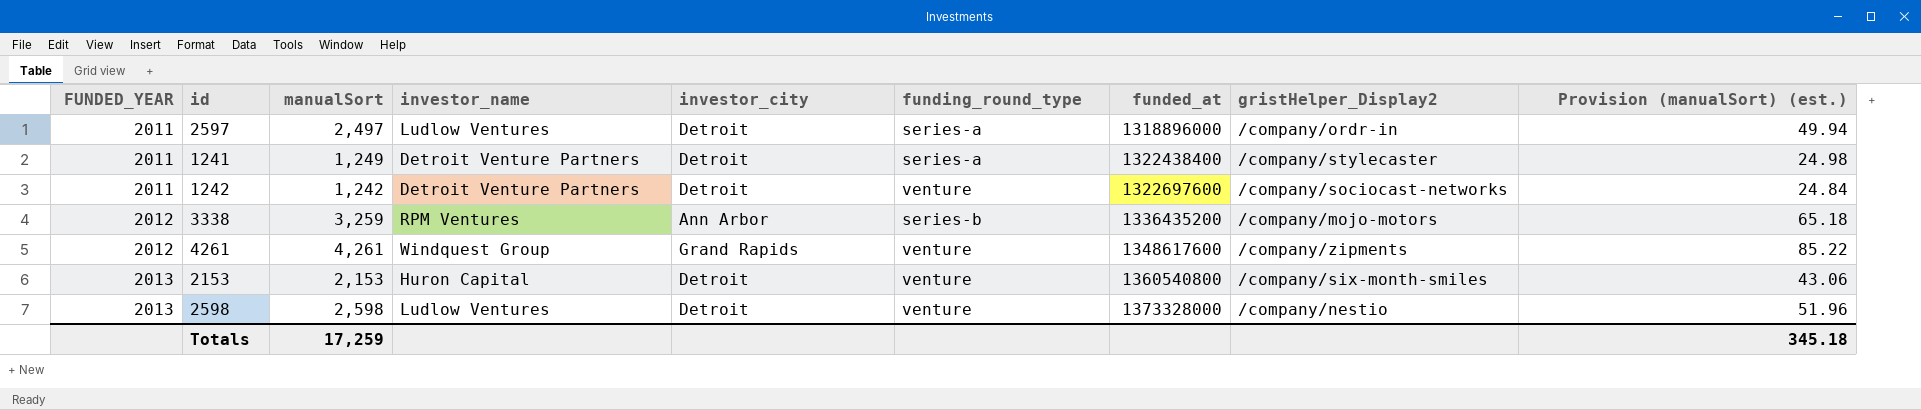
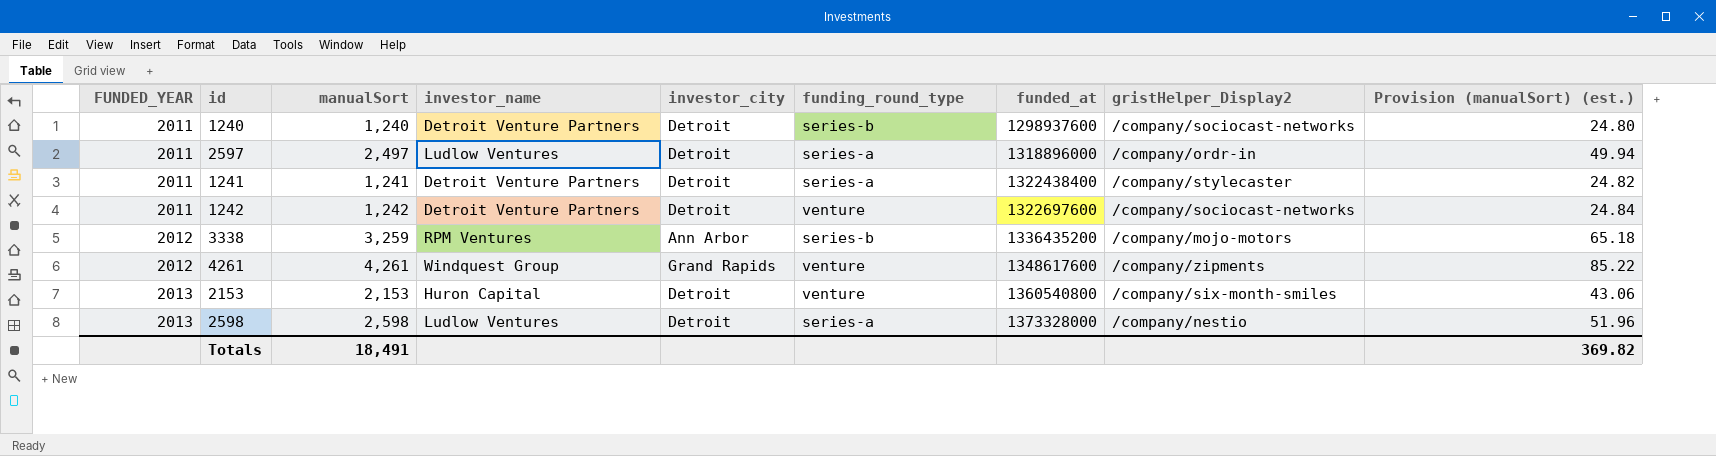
row 1240: none -> 2011 | 1,240 | Detroit Venture Partners | Detroit | series-b | 1298937600 | /company/sociocast-networks | 24.80
1241 | manualSort: 1,249 -> 1,241
1241 | Provision (manualSort) (est.): 24.98 -> 24.82
2598 | funding_round_type: venture -> series-a
Totals | manualSort: 17,259 -> 18,491
Totals | Provision (manualSort) (est.): 345.18 -> 369.82

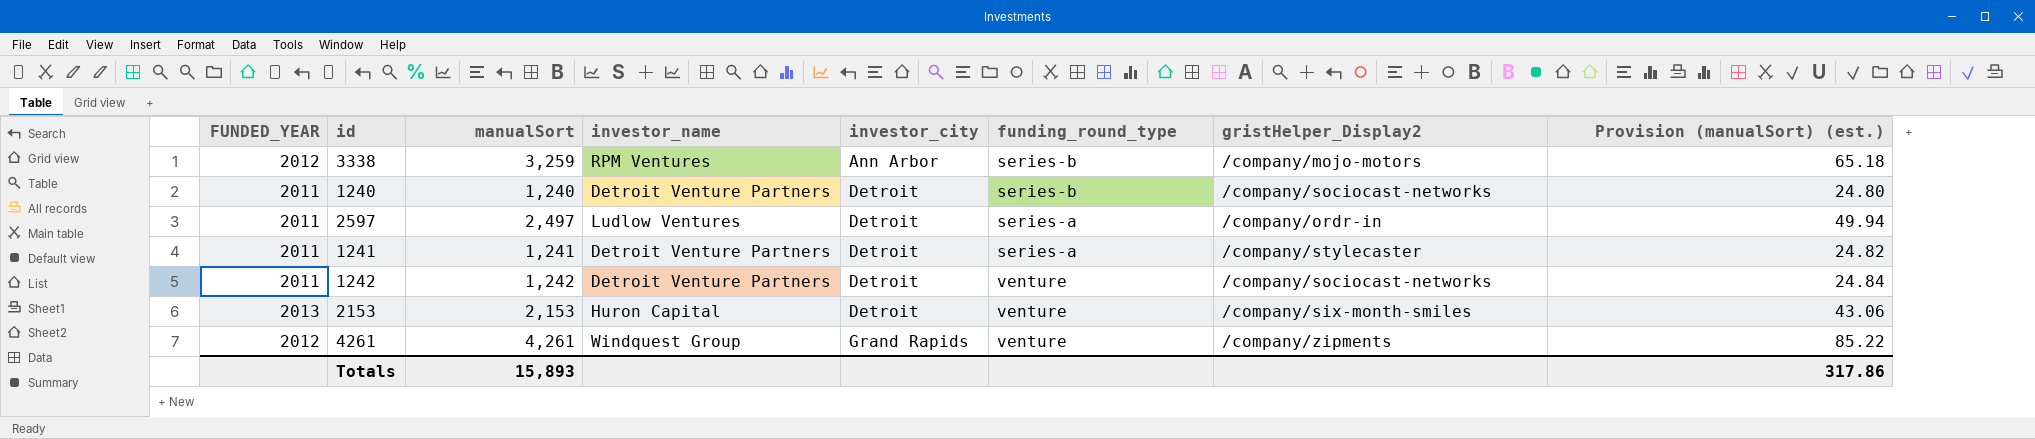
row order: FUNDED_YEAR ascending -> investor_city ascending
column funded_at | position: 7 -> none
row 2598: 2013 | 2,598 | Ludlow Ventures | Detroit | series-a | 1373328000 | /company/nestio | 51.96 -> none
Totals | manualSort: 18,491 -> 15,893
Totals | Provision (manualSort) (est.): 369.82 -> 317.86

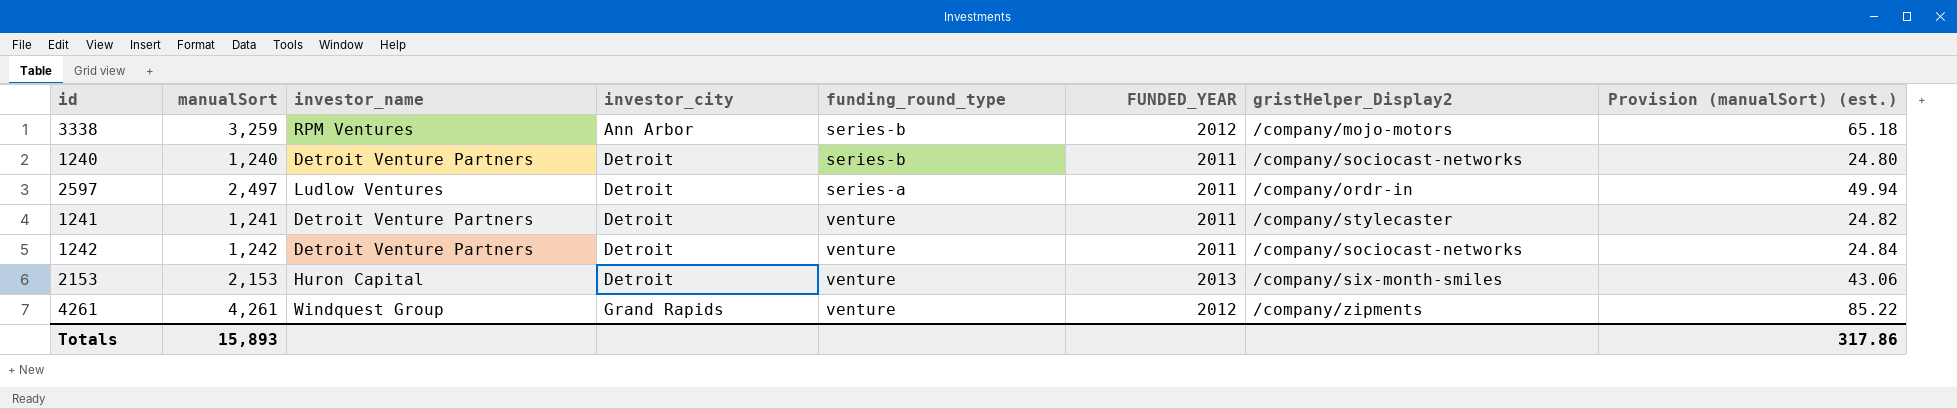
column FUNDED_YEAR | position: 1 -> 6
1241 | funding_round_type: series-a -> venture

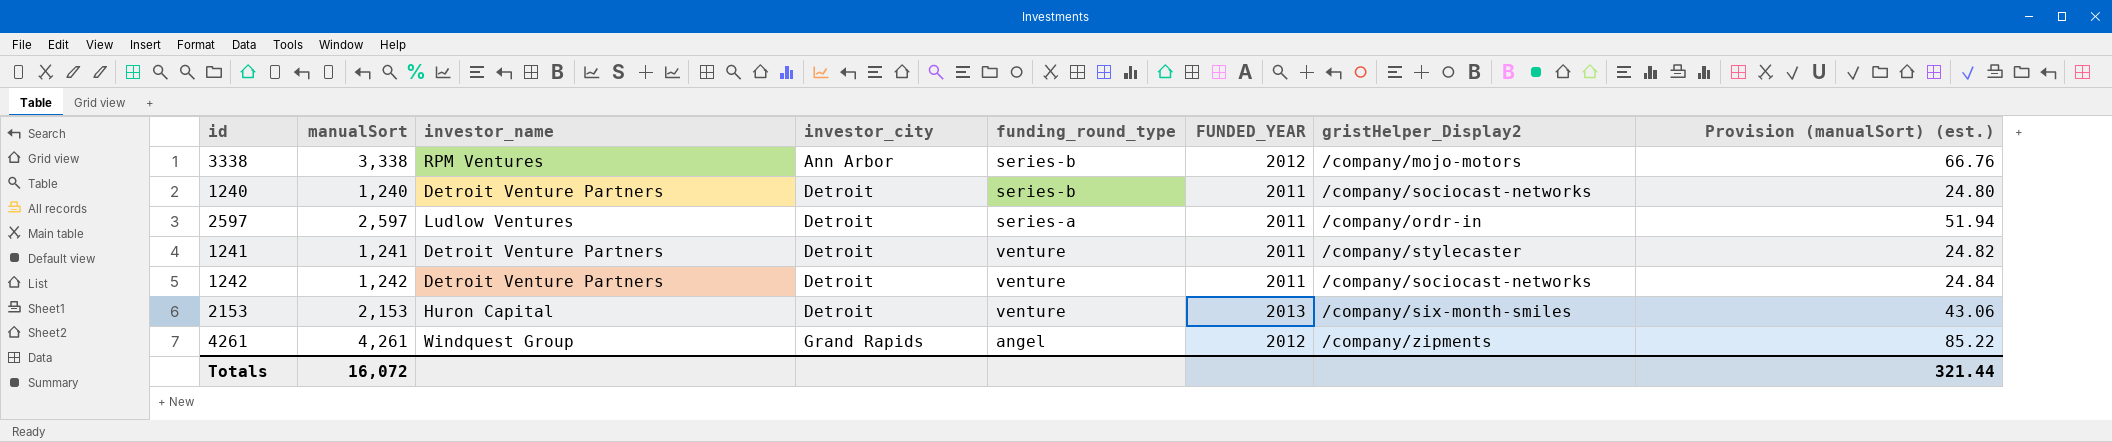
3338 | manualSort: 3,259 -> 3,338
3338 | Provision (manualSort) (est.): 65.18 -> 66.76
2597 | manualSort: 2,497 -> 2,597
2597 | Provision (manualSort) (est.): 49.94 -> 51.94
4261 | funding_round_type: venture -> angel
Totals | manualSort: 15,893 -> 16,072
Totals | Provision (manualSort) (est.): 317.86 -> 321.44

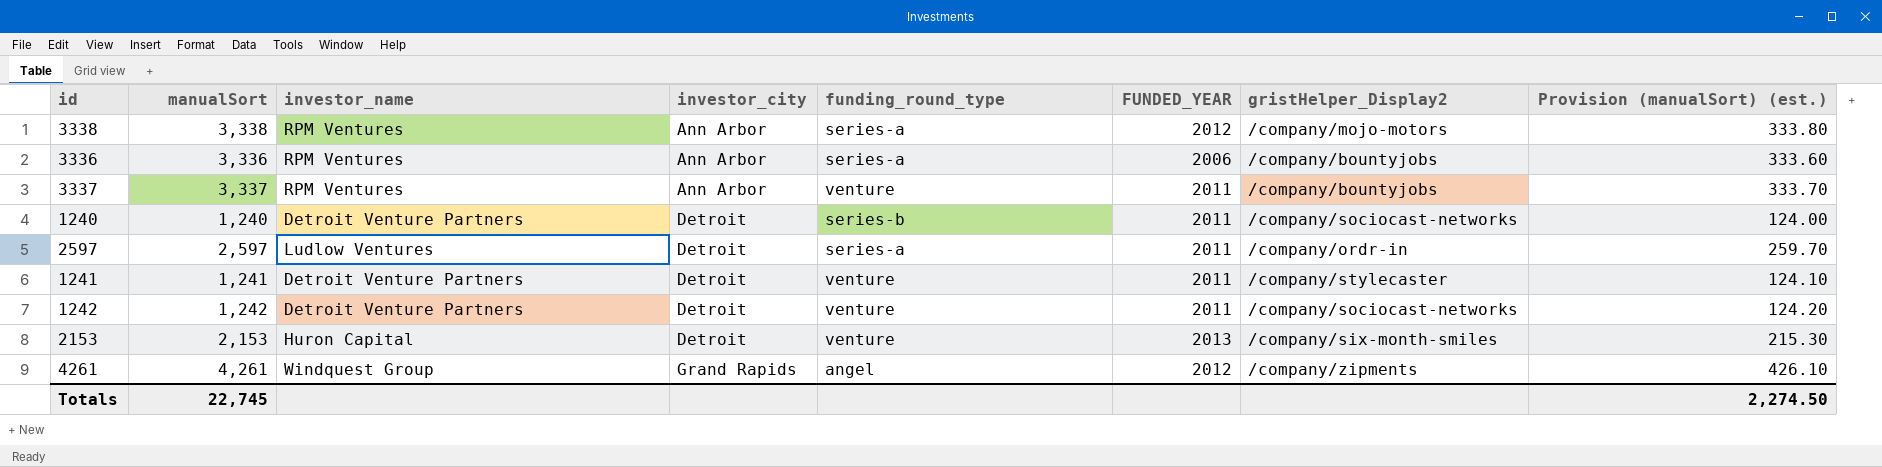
column Provision (manualSort) (est.) | formula: [manualSort] * 0.02 -> [manualSort] * 0.1
3338 | funding_round_type: series-b -> series-a
row 3336: none -> 3,336 | RPM Ventures | Ann Arbor | series-a | 2006 | /company/bountyjobs | 333.60
row 3337: none -> 3,337 | RPM Ventures | Ann Arbor | venture | 2011 | /company/bountyjobs | 333.70
Totals | manualSort: 16,072 -> 22,745
Totals | Provision (manualSort) (est.): 321.44 -> 2,274.50

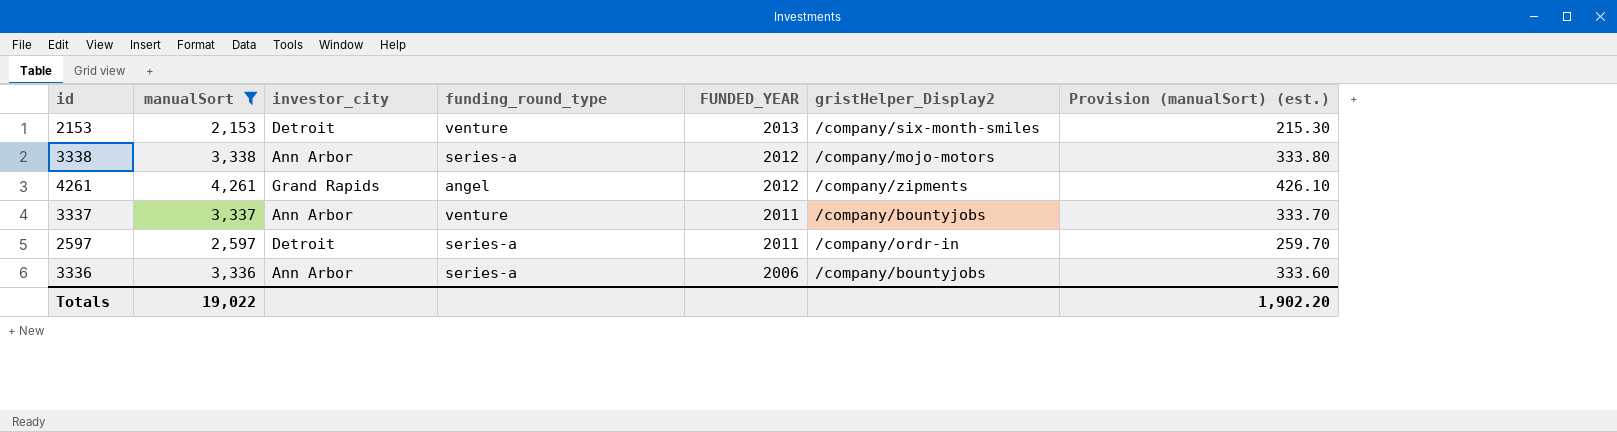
filter: none -> manualSort >= 2,153
row order: investor_city ascending -> FUNDED_YEAR descending
column investor_name | position: 3 -> none
Totals | manualSort: 22,745 -> 19,022
Totals | Provision (manualSort) (est.): 2,274.50 -> 1,902.20

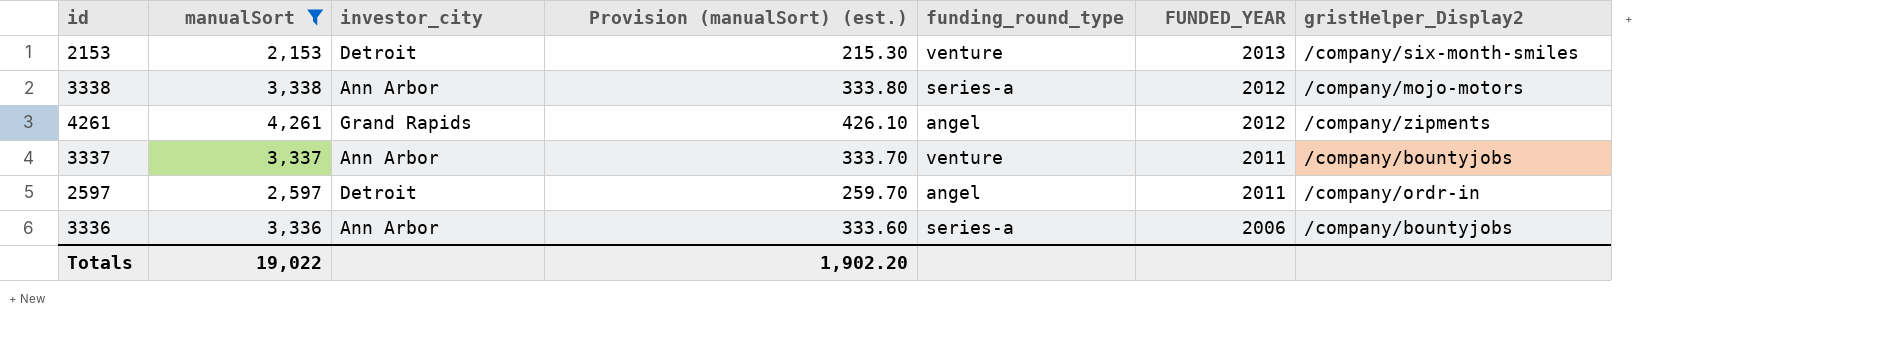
column Provision (manualSort) (est.) | position: 7 -> 4
2597 | funding_round_type: series-a -> angel

